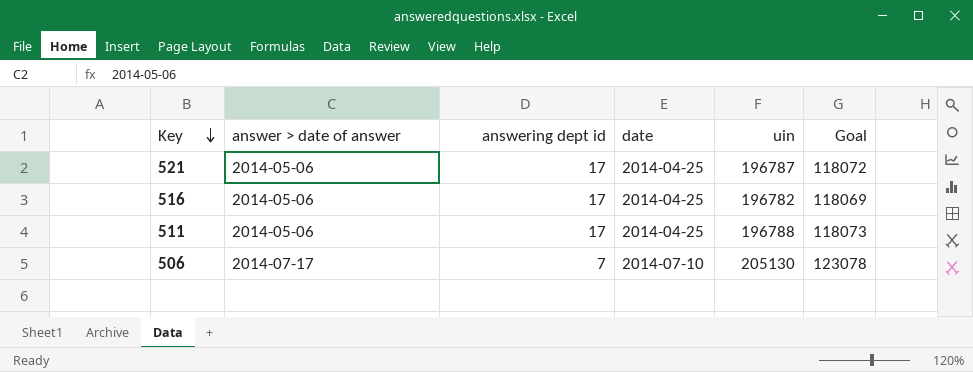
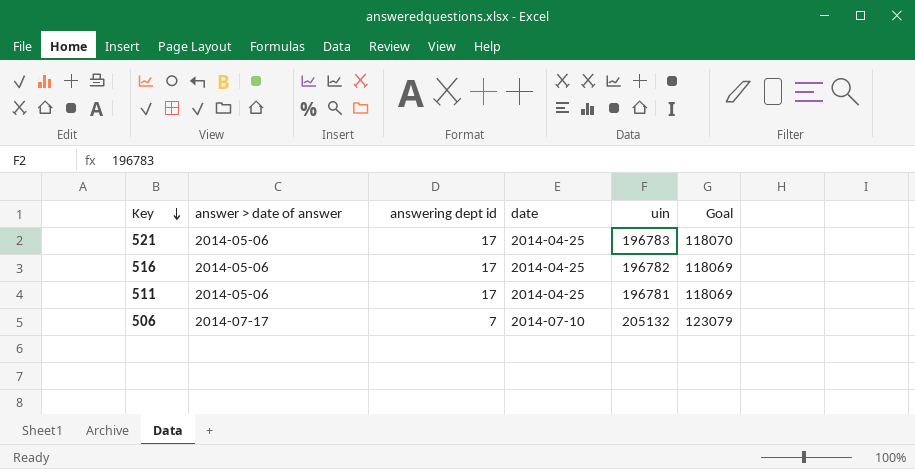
521 | uin: 196787 -> 196783
521 | Goal: 118072 -> 118070
511 | uin: 196788 -> 196781
511 | Goal: 118073 -> 118069
506 | uin: 205130 -> 205132
506 | Goal: 123078 -> 123079

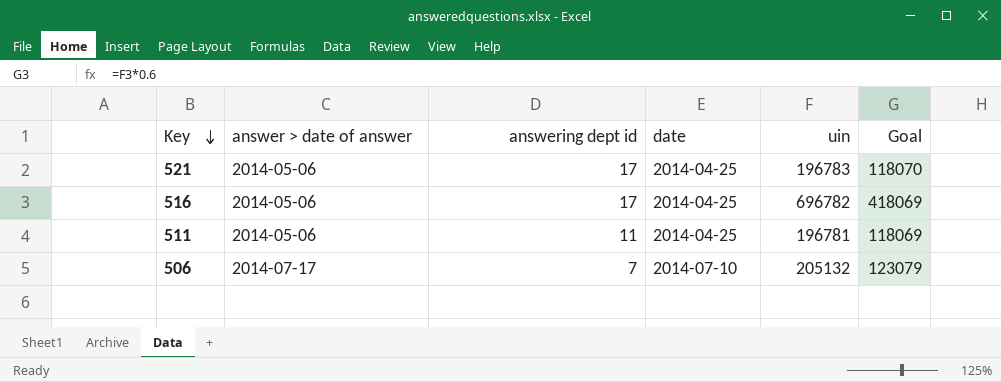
516 | uin: 196782 -> 696782
516 | Goal: 118069 -> 418069
511 | answering dept id: 17 -> 11

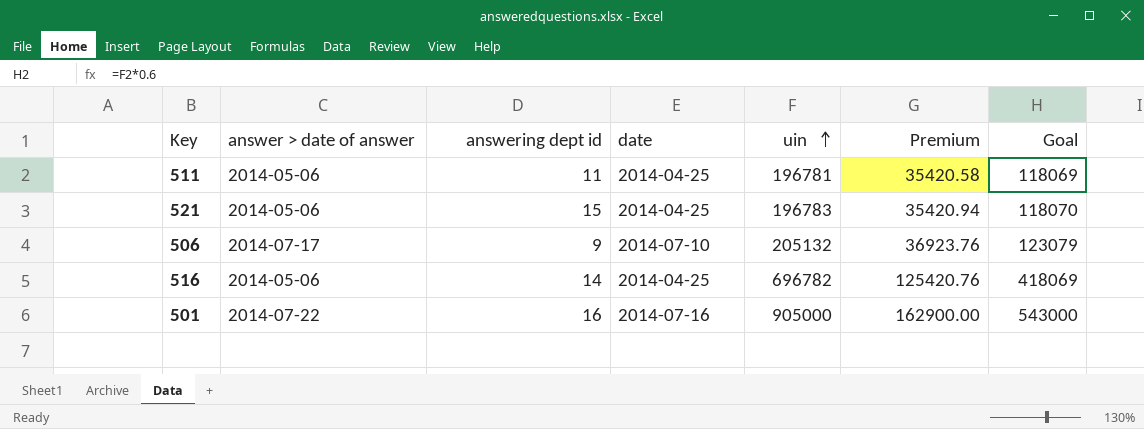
row order: Key descending -> uin ascending
column Premium | formula: none -> [uin] * 0.18
521 | answering dept id: 17 -> 15
506 | answering dept id: 7 -> 9
516 | answering dept id: 17 -> 14
row 501: none -> 2014-07-22 | 16 | 2014-07-16 | 905000 | 162900.00 | 543000

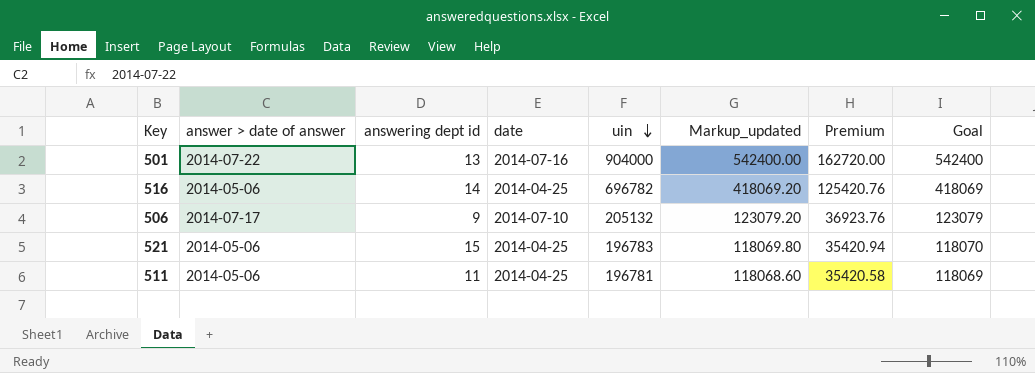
row order: uin ascending -> uin descending
column Markup_updated | formula: none -> [uin] * 0.6
501 | answering dept id: 16 -> 13
501 | uin: 905000 -> 904000
501 | Premium: 162900.00 -> 162720.00
501 | Goal: 543000 -> 542400

